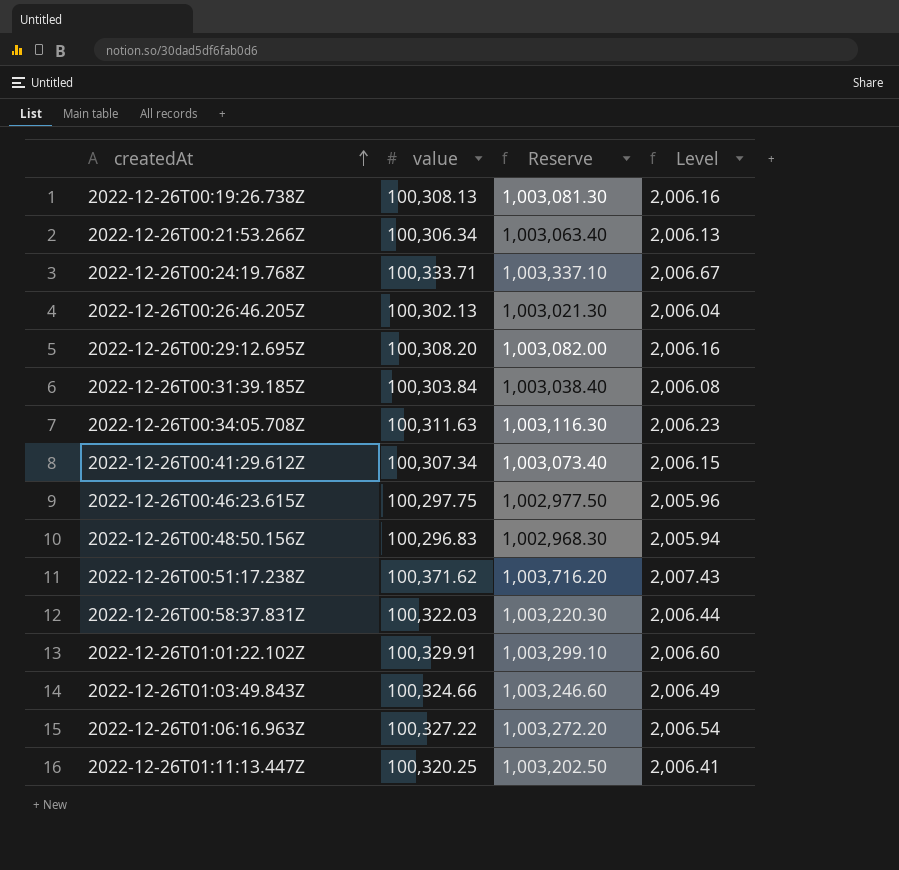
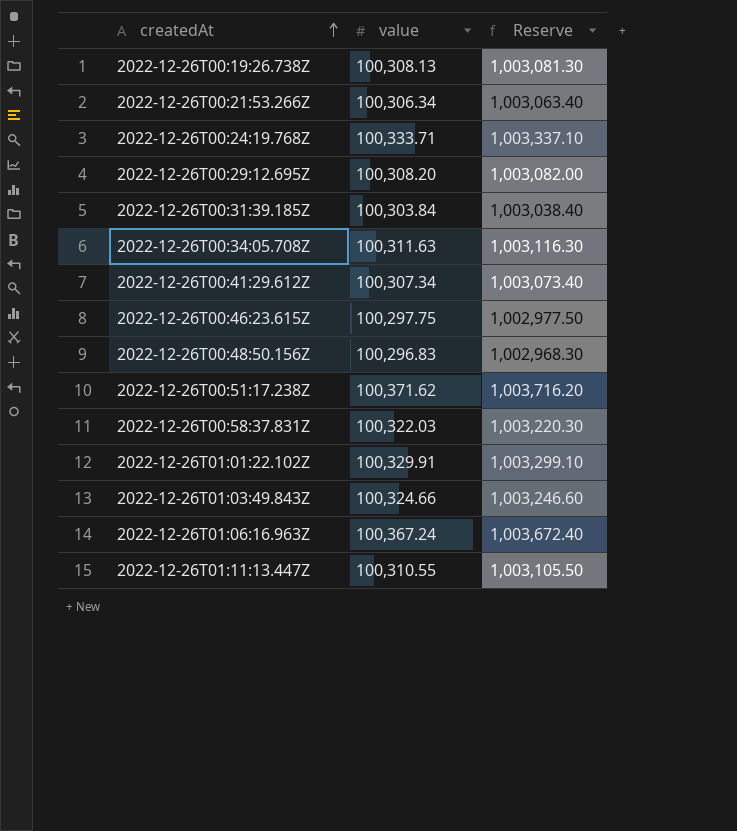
column Level | formula: [value] * 0.02 -> none
row 2022-12-26T00:26:46.205Z: 100,302.13 | 1,003,021.30 | 2,006.04 -> none
2022-12-26T01:06:16.963Z | value: 100,327.22 -> 100,367.24
2022-12-26T01:06:16.963Z | Reserve: 1,003,272.20 -> 1,003,672.40
2022-12-26T01:11:13.447Z | value: 100,320.25 -> 100,310.55
2022-12-26T01:11:13.447Z | Reserve: 1,003,202.50 -> 1,003,105.50

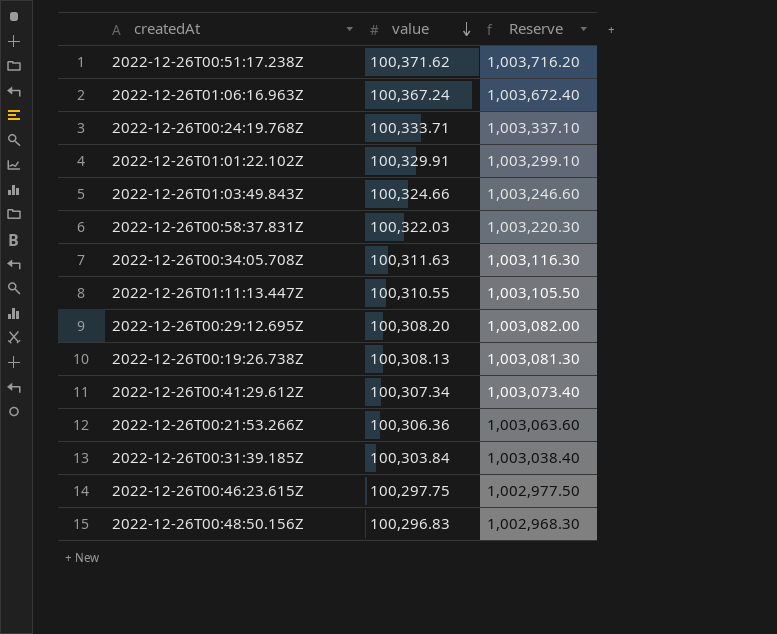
row order: createdAt ascending -> value descending
2022-12-26T00:21:53.266Z | value: 100,306.34 -> 100,306.36
2022-12-26T00:21:53.266Z | Reserve: 1,003,063.40 -> 1,003,063.60

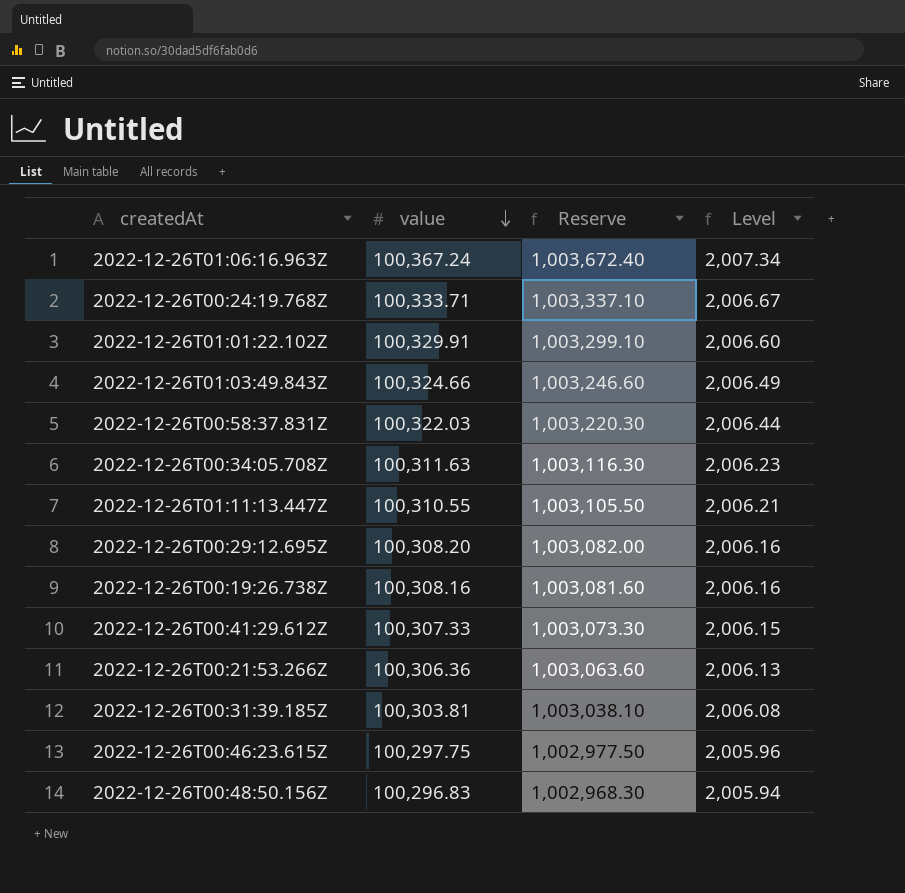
column Level | formula: none -> [value] * 0.02
row 2022-12-26T00:51:17.238Z: 100,371.62 | 1,003,716.20 -> none
2022-12-26T00:19:26.738Z | value: 100,308.13 -> 100,308.16
2022-12-26T00:19:26.738Z | Reserve: 1,003,081.30 -> 1,003,081.60
2022-12-26T00:41:29.612Z | value: 100,307.34 -> 100,307.33
2022-12-26T00:41:29.612Z | Reserve: 1,003,073.40 -> 1,003,073.30
2022-12-26T00:31:39.185Z | value: 100,303.84 -> 100,303.81
2022-12-26T00:31:39.185Z | Reserve: 1,003,038.40 -> 1,003,038.10

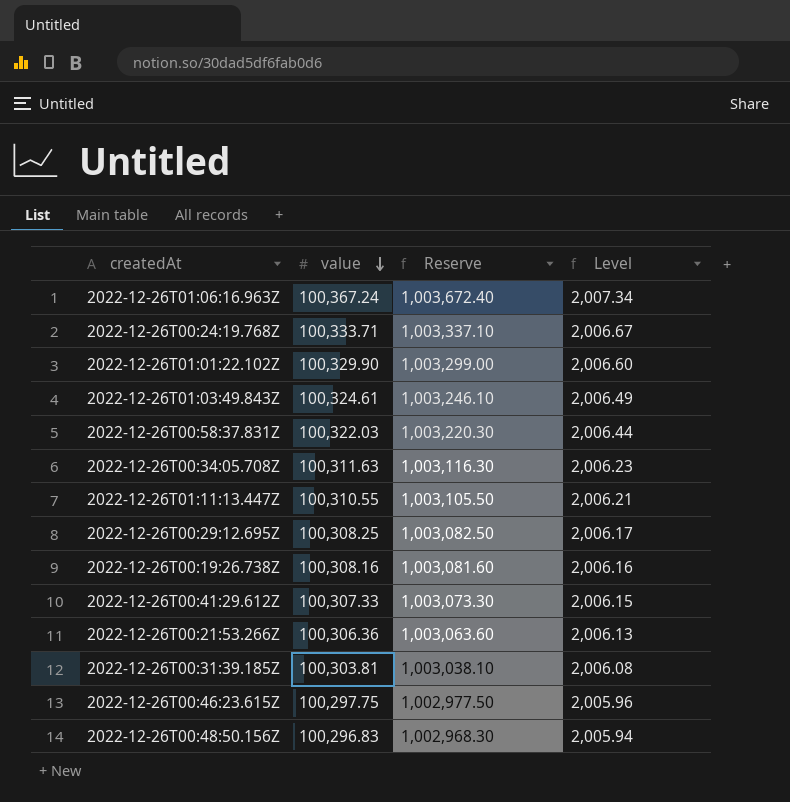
2022-12-26T01:01:22.102Z | value: 100,329.91 -> 100,329.90
2022-12-26T01:01:22.102Z | Reserve: 1,003,299.10 -> 1,003,299.00
2022-12-26T01:03:49.843Z | value: 100,324.66 -> 100,324.61
2022-12-26T01:03:49.843Z | Reserve: 1,003,246.60 -> 1,003,246.10
2022-12-26T00:29:12.695Z | value: 100,308.20 -> 100,308.25
2022-12-26T00:29:12.695Z | Reserve: 1,003,082.00 -> 1,003,082.50
2022-12-26T00:29:12.695Z | Level: 2,006.16 -> 2,006.17

